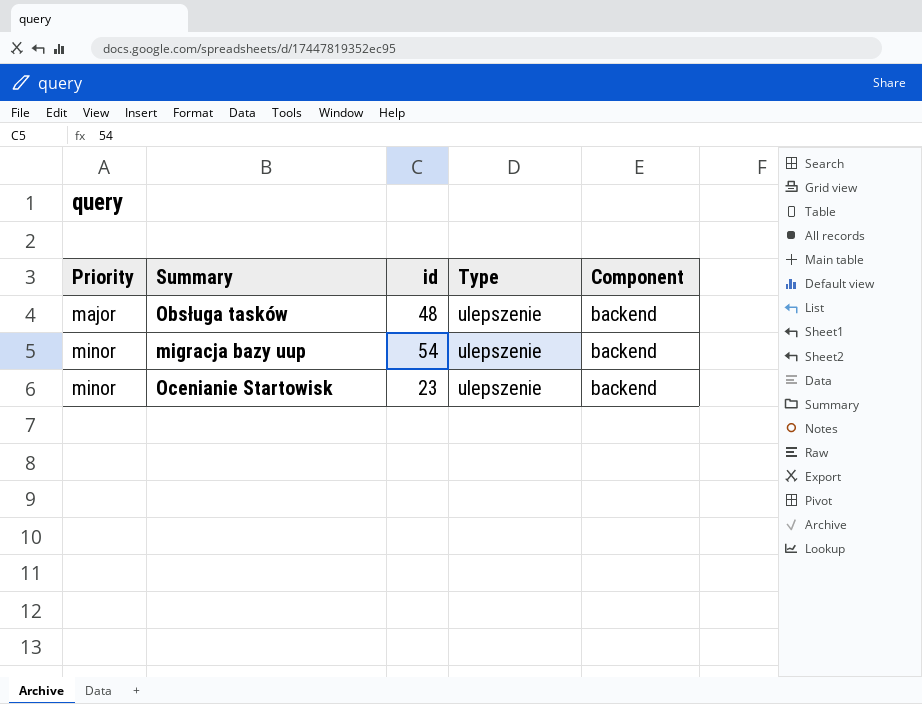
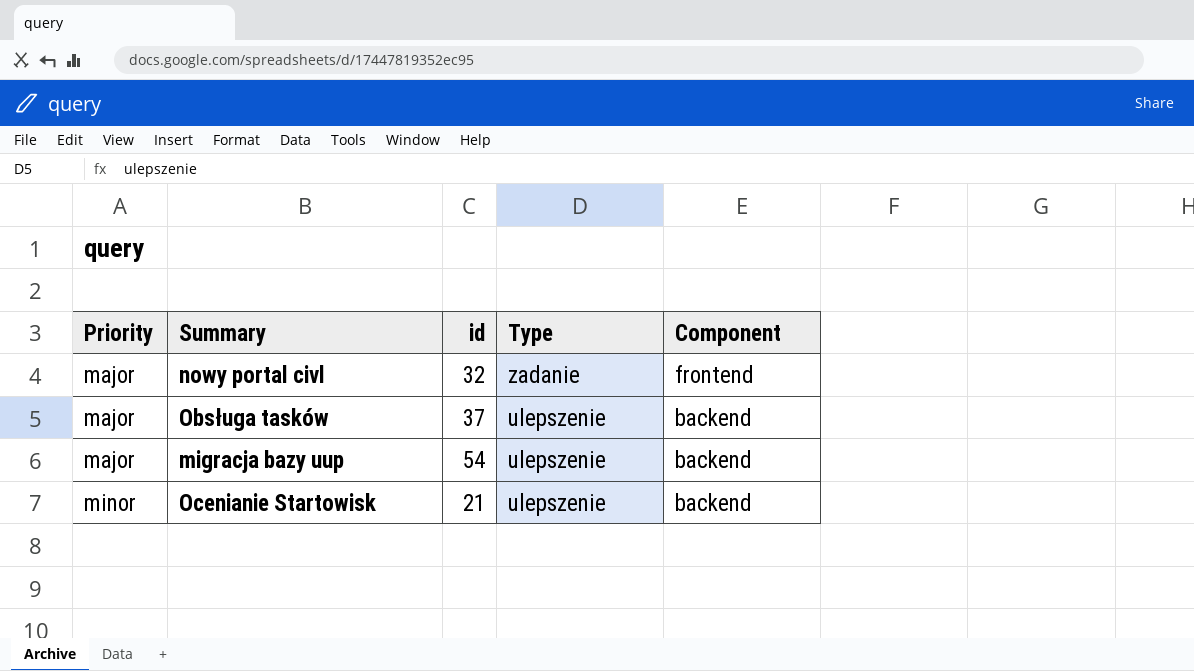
row nowy portal civl: none -> major | 32 | zadanie | frontend
Obsługa tasków | id: 48 -> 37
migracja bazy uup | Priority: minor -> major
Ocenianie Startowisk | id: 23 -> 21

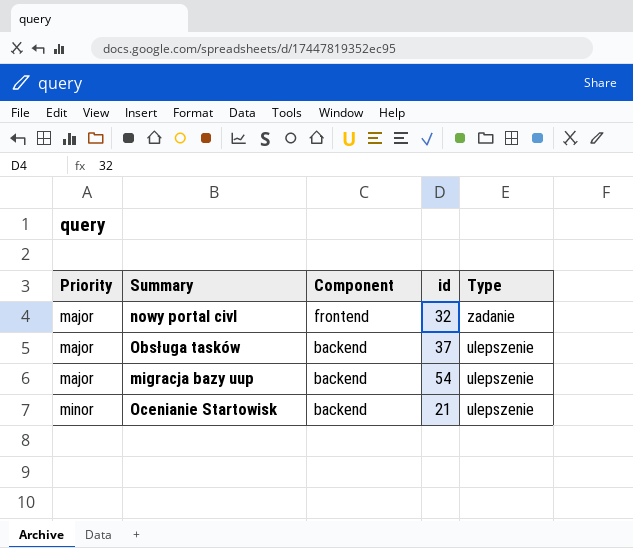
column Component | position: 5 -> 3

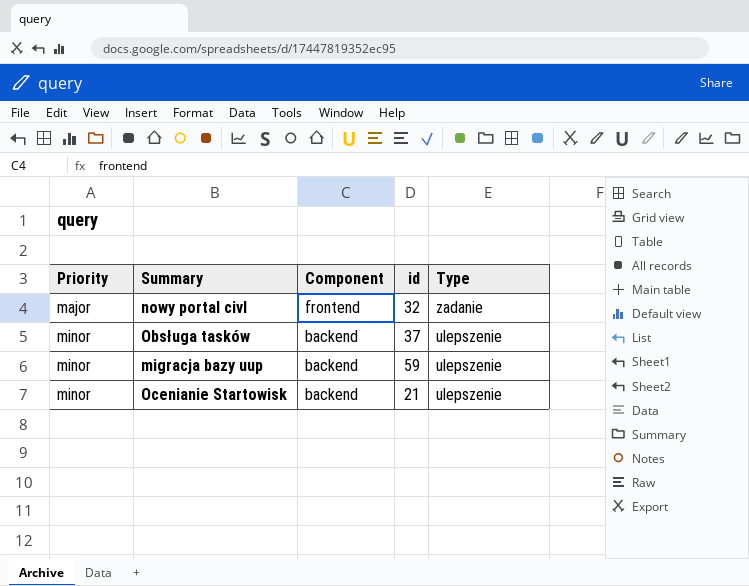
Obsługa tasków | Priority: major -> minor
migracja bazy uup | Priority: major -> minor
migracja bazy uup | id: 54 -> 59

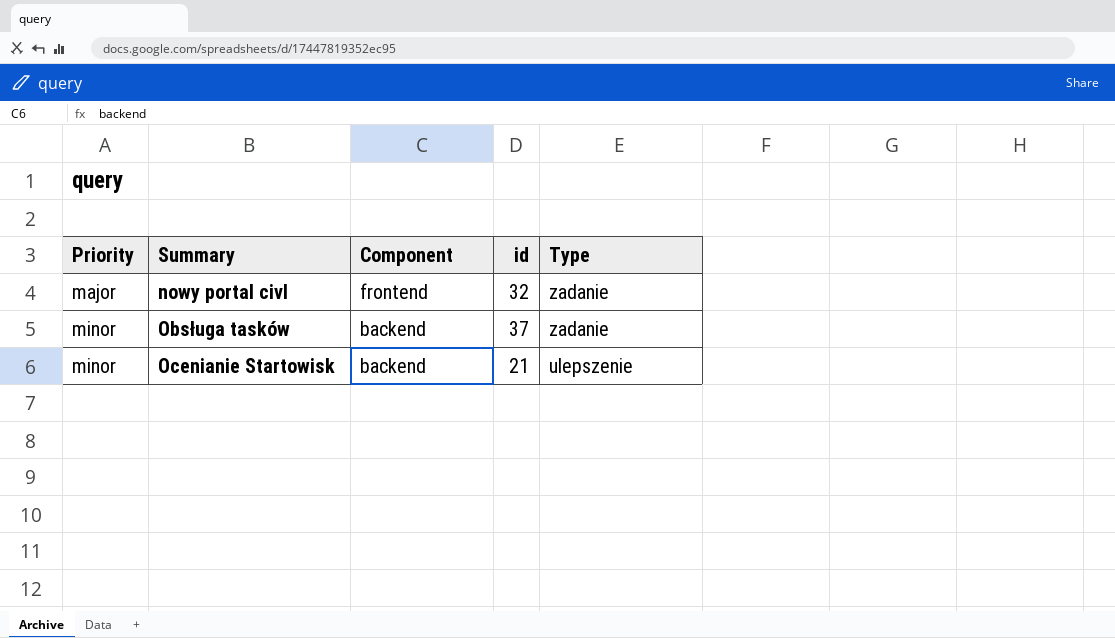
row migracja bazy uup: minor | backend | 59 | ulepszenie -> none
Obsługa tasków | Type: ulepszenie -> zadanie

